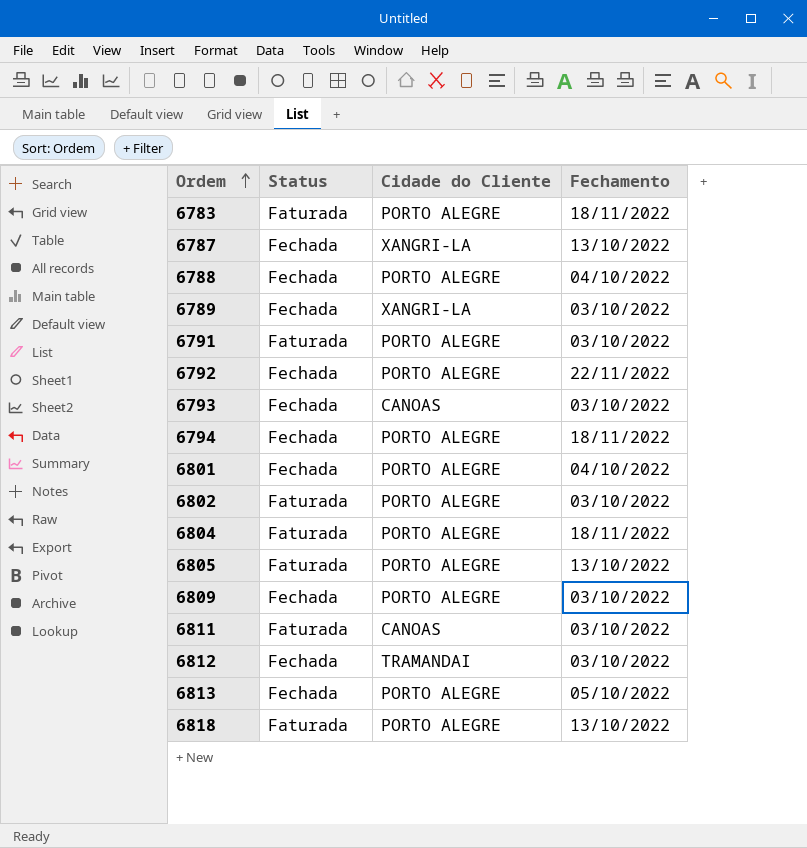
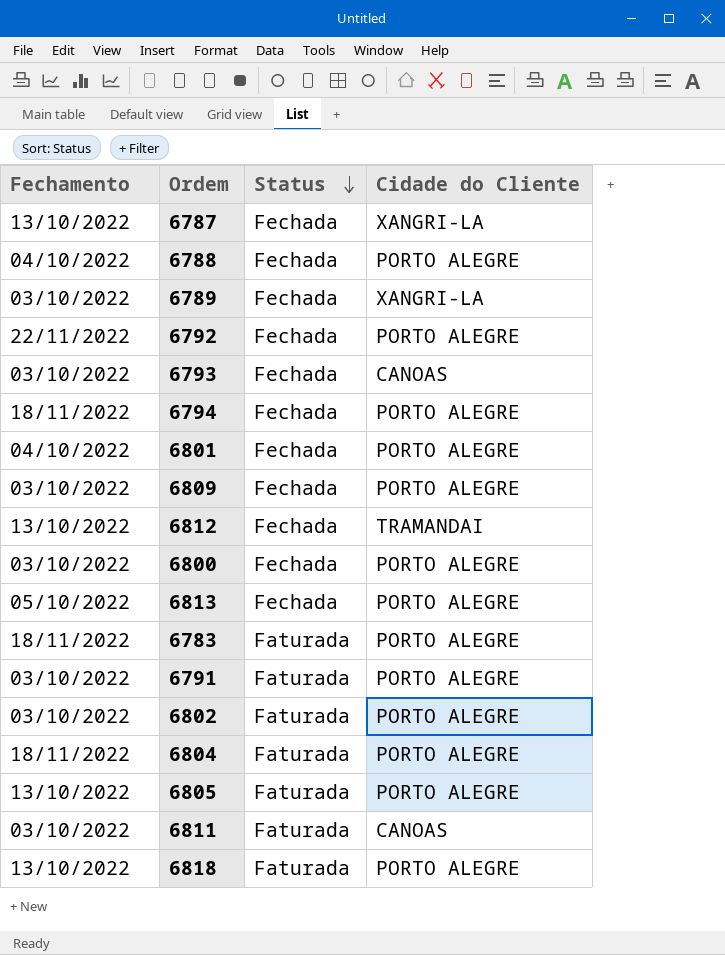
row order: Ordem ascending -> Status descending
column Fechamento | position: 4 -> 1
6812 | Fechamento: 03/10/2022 -> 13/10/2022
row 6800: none -> 03/10/2022 | Fechada | PORTO ALEGRE

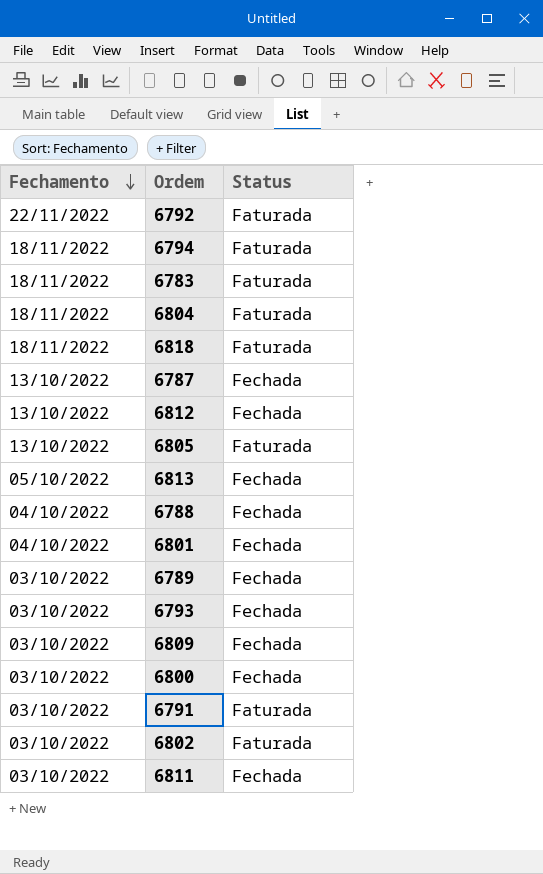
row order: Status descending -> Fechamento descending
column Cidade do Cliente | position: 4 -> none
6792 | Status: Fechada -> Faturada
6794 | Status: Fechada -> Faturada
6818 | Fechamento: 13/10/2022 -> 18/11/2022
6811 | Status: Faturada -> Fechada

